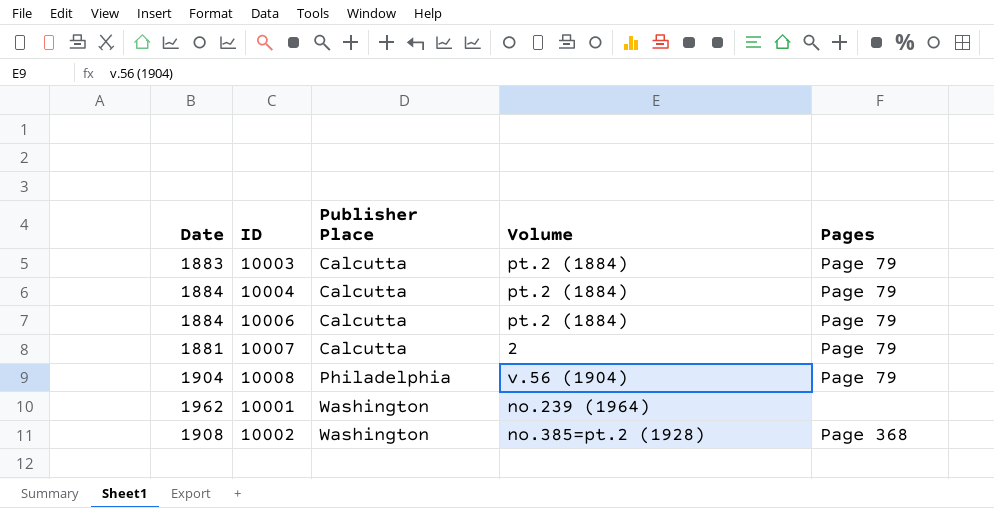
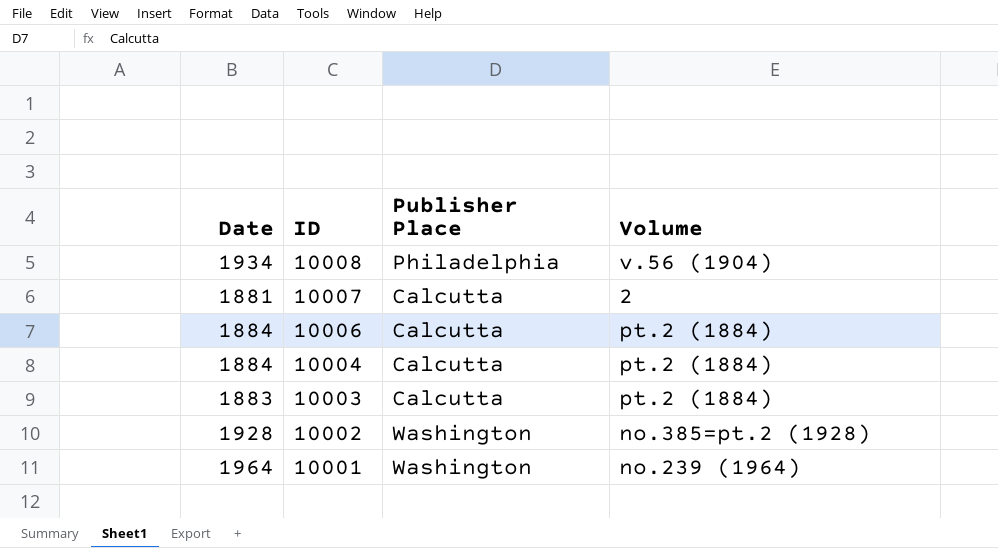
row order: Publisher Place ascending -> ID descending
column Pages | position: 5 -> none
10008 | Date: 1904 -> 1934
10002 | Date: 1908 -> 1928
10001 | Date: 1962 -> 1964

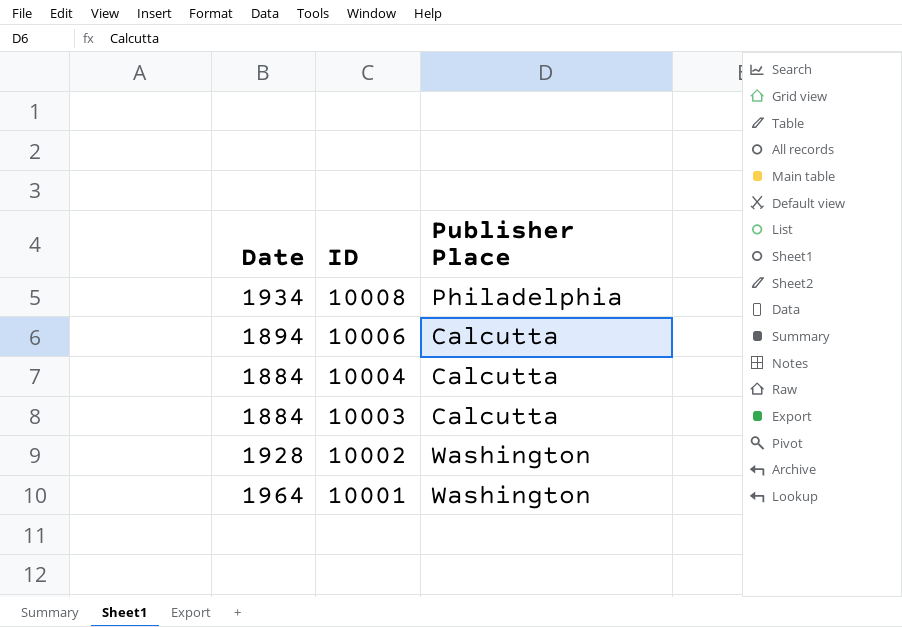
column Volume | position: 4 -> none
row 10007: 1881 | Calcutta | 2 -> none
10006 | Date: 1884 -> 1894
10003 | Date: 1883 -> 1884

